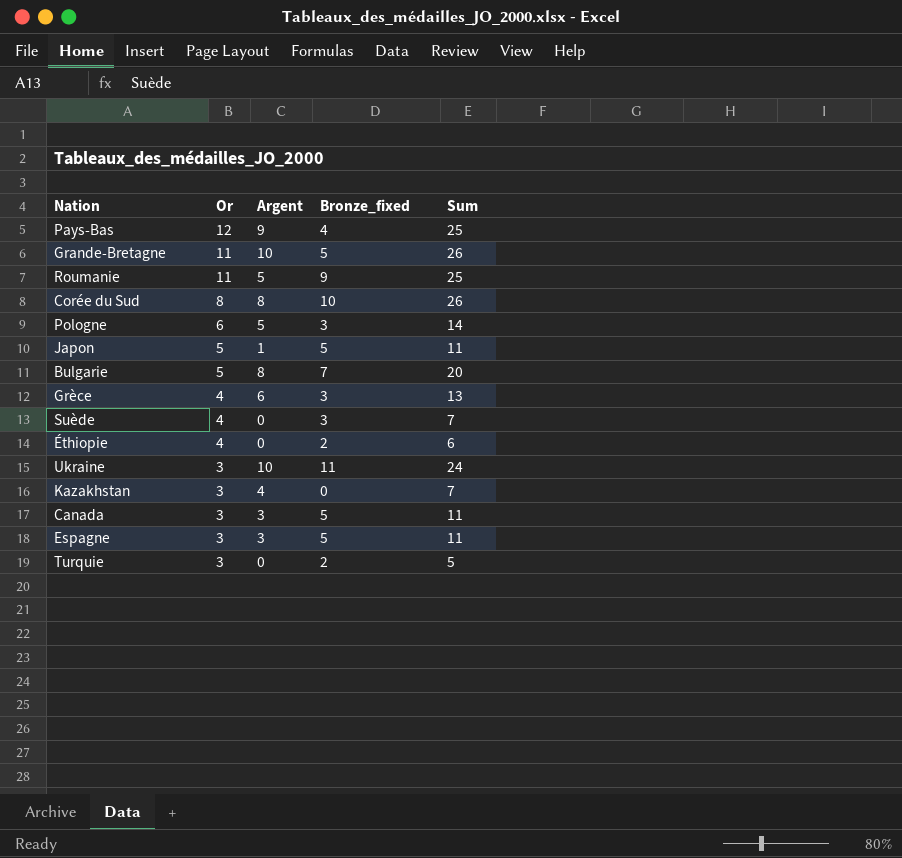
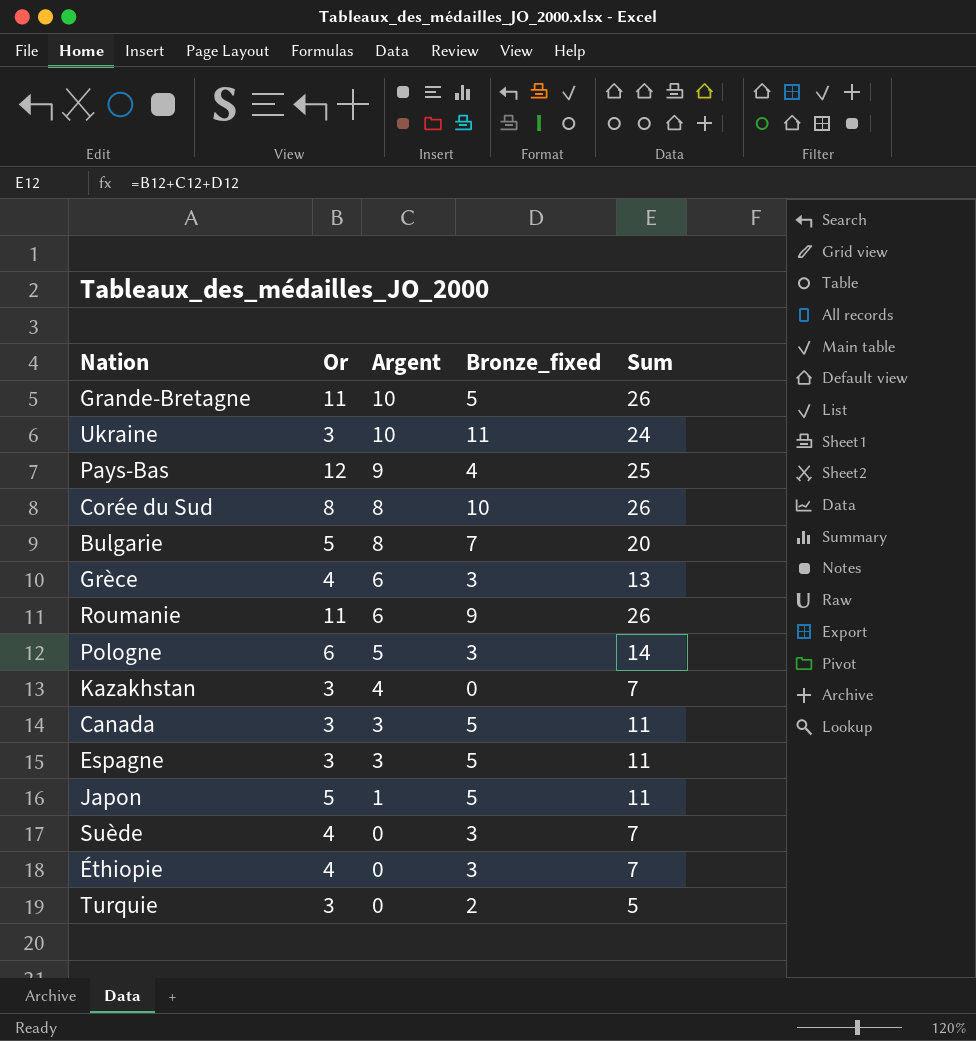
row order: Or descending -> Argent descending
Roumanie | Argent: 5 -> 6
Roumanie | Sum: 25 -> 26
Éthiopie | Bronze_fixed: 2 -> 3
Éthiopie | Sum: 6 -> 7

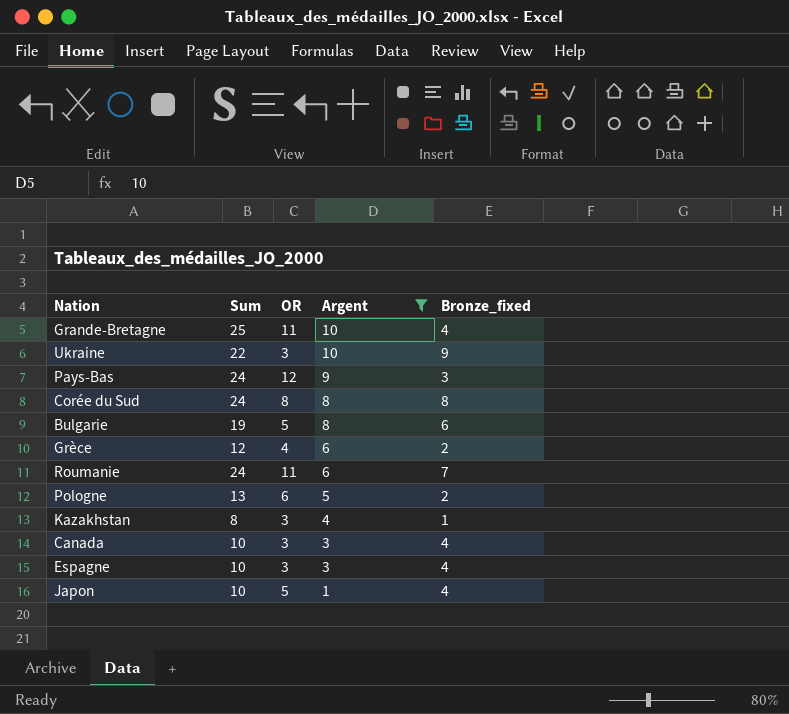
filter: none -> Argent != 0
column Sum | position: 5 -> 2
column name: Or -> OR
Grande-Bretagne | Sum: 26 -> 25
Grande-Bretagne | Bronze_fixed: 5 -> 4
Ukraine | Sum: 24 -> 22
Ukraine | Bronze_fixed: 11 -> 9
Pays-Bas | Sum: 25 -> 24
Pays-Bas | Bronze_fixed: 4 -> 3
Corée du Sud | Sum: 26 -> 24
Corée du Sud | Bronze_fixed: 10 -> 8
Bulgarie | Sum: 20 -> 19
Bulgarie | Bronze_fixed: 7 -> 6
Grèce | Sum: 13 -> 12
Grèce | Bronze_fixed: 3 -> 2
Roumanie | Sum: 26 -> 24
Roumanie | Bronze_fixed: 9 -> 7
Pologne | Sum: 14 -> 13
Pologne | Bronze_fixed: 3 -> 2
Kazakhstan | Sum: 7 -> 8
Kazakhstan | Bronze_fixed: 0 -> 1
Canada | Sum: 11 -> 10
Canada | Bronze_fixed: 5 -> 4
Espagne | Sum: 11 -> 10
Espagne | Bronze_fixed: 5 -> 4
Japon | Sum: 11 -> 10
Japon | Bronze_fixed: 5 -> 4

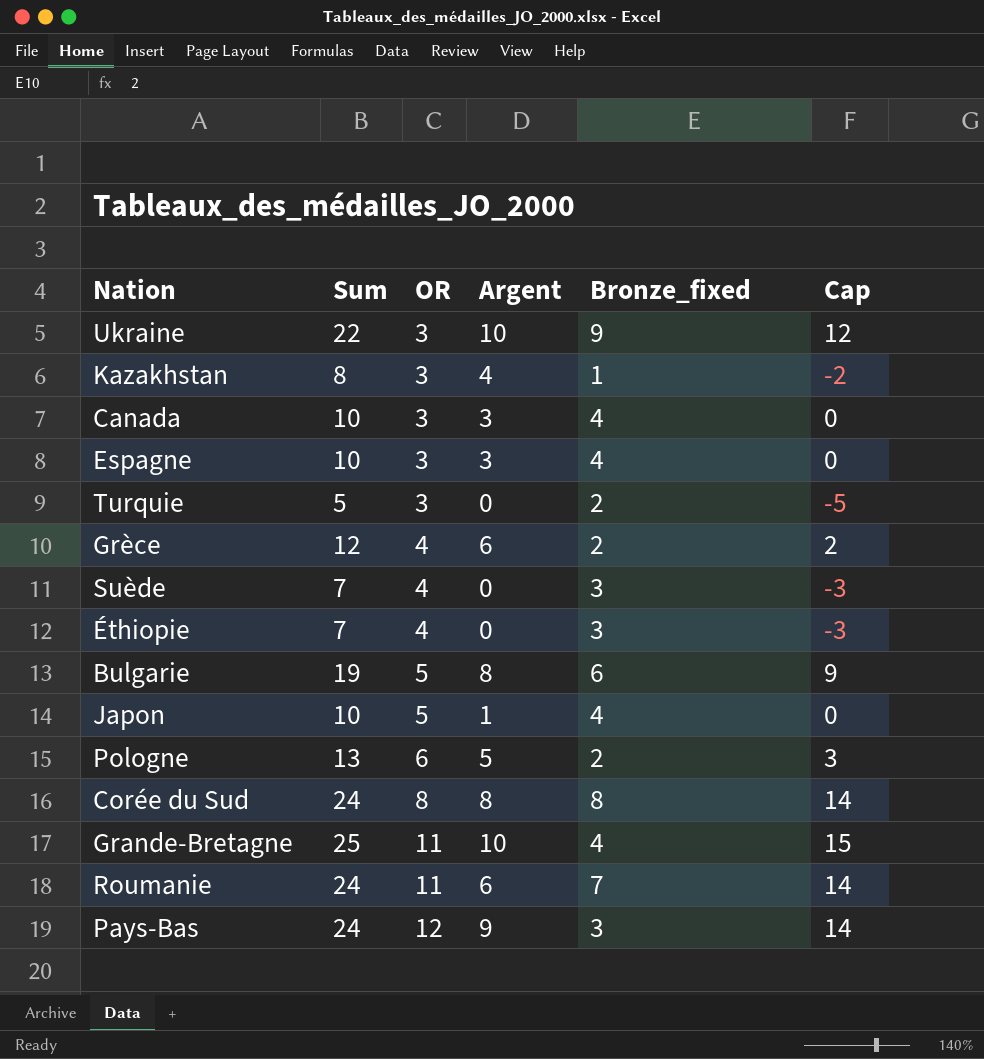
filter: Argent != 0 -> none
row order: Argent descending -> OR ascending
column Cap | formula: none -> [Sum] - 10

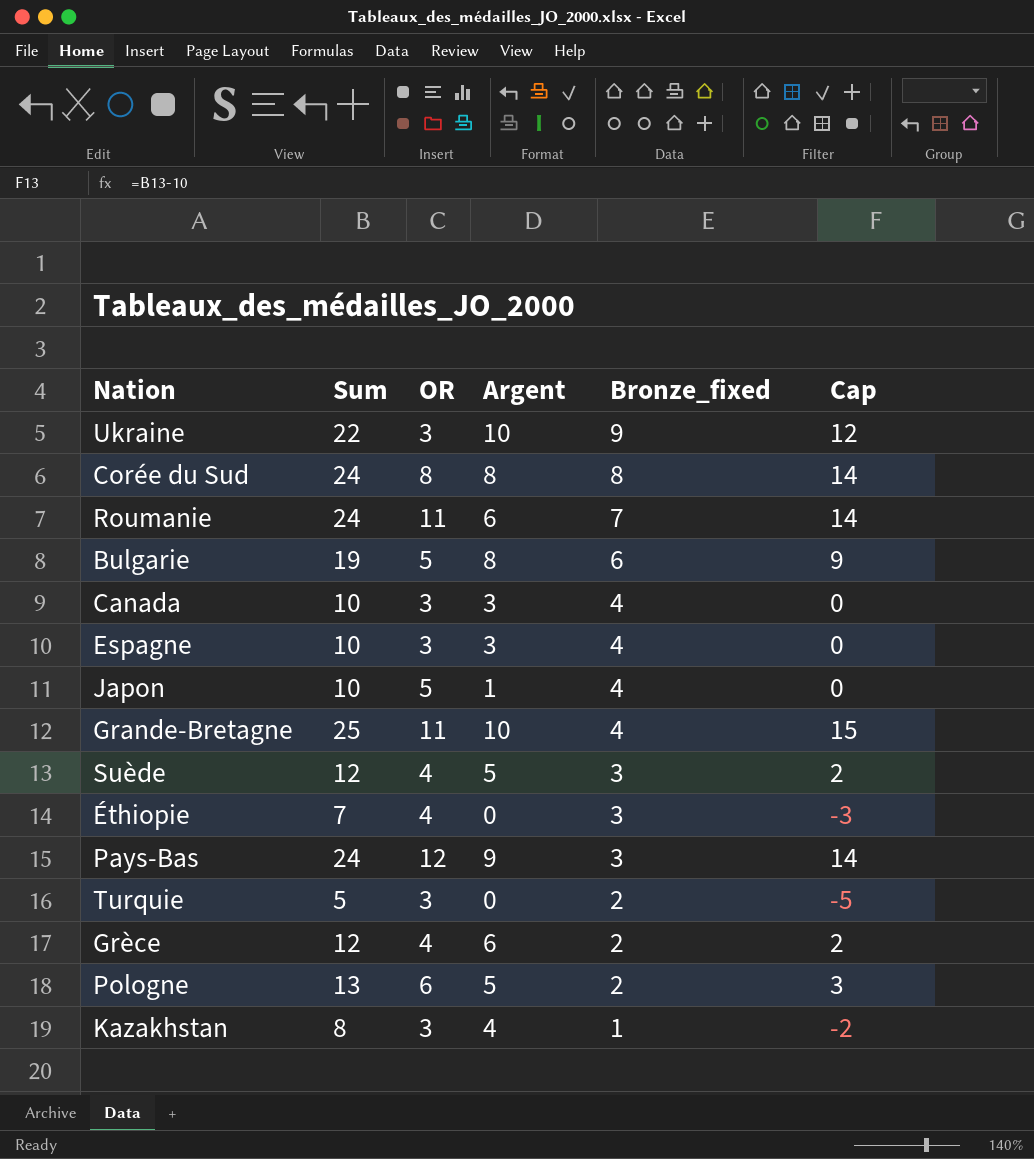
row order: OR ascending -> Bronze_fixed descending
Suède | Sum: 7 -> 12
Suède | Argent: 0 -> 5
Suède | Cap: -3 -> 2

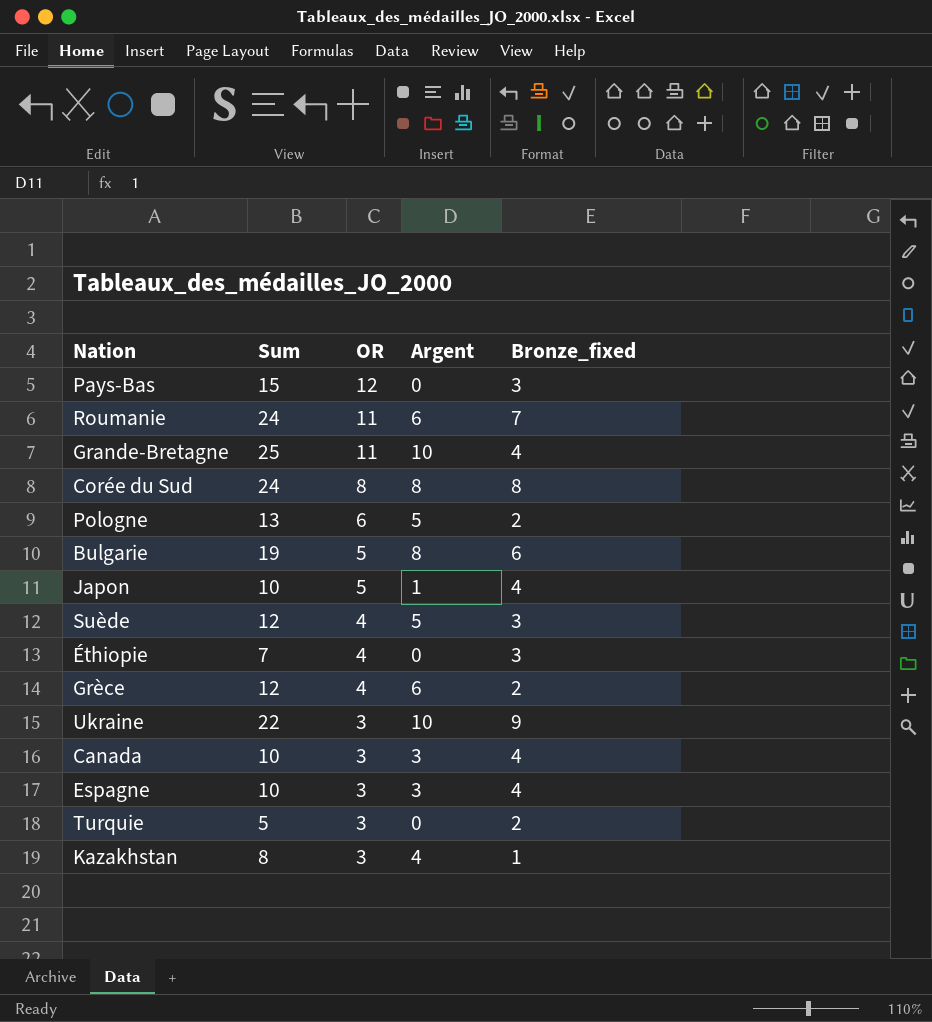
row order: Bronze_fixed descending -> OR descending
column Cap | formula: [Sum] - 10 -> none
Pays-Bas | Sum: 24 -> 15
Pays-Bas | Argent: 9 -> 0

